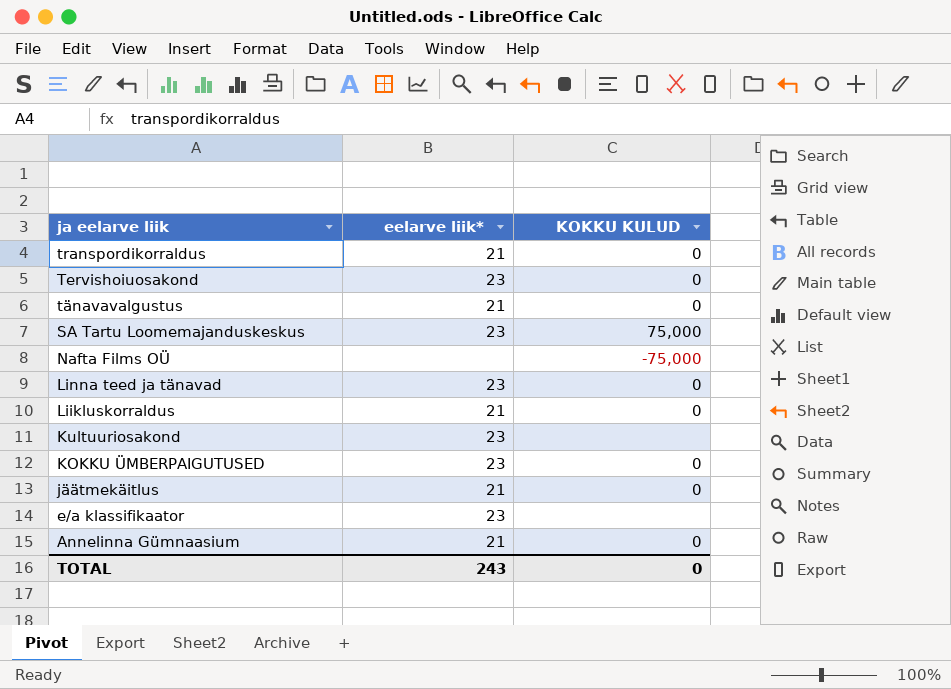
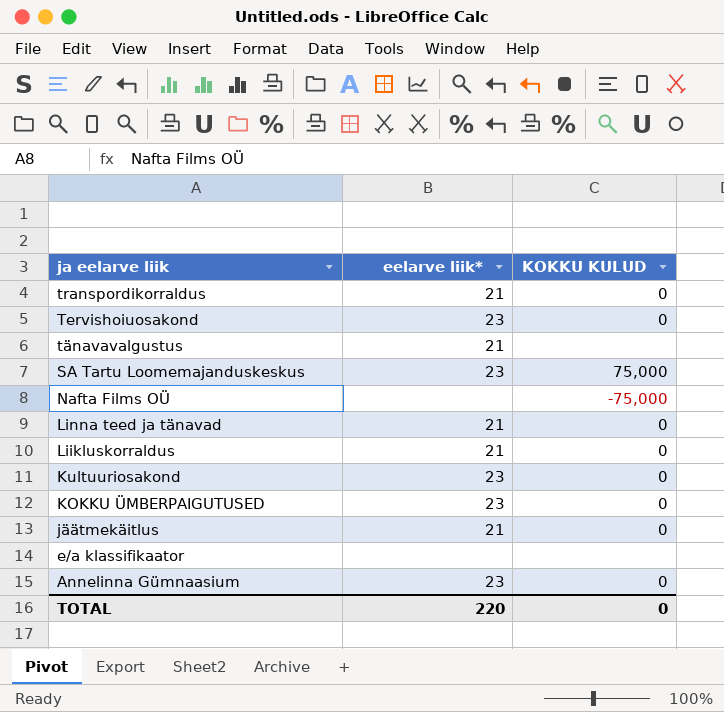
tänavavalgustus | KOKKU KULUD: 0 -> none
Linna teed ja tänavad | eelarve liik*: 23 -> 21
Kultuuriosakond | KOKKU KULUD: none -> 0
e/a klassifikaator | eelarve liik*: 23 -> none
Annelinna Gümnaasium | eelarve liik*: 21 -> 23
TOTAL | eelarve liik*: 243 -> 220

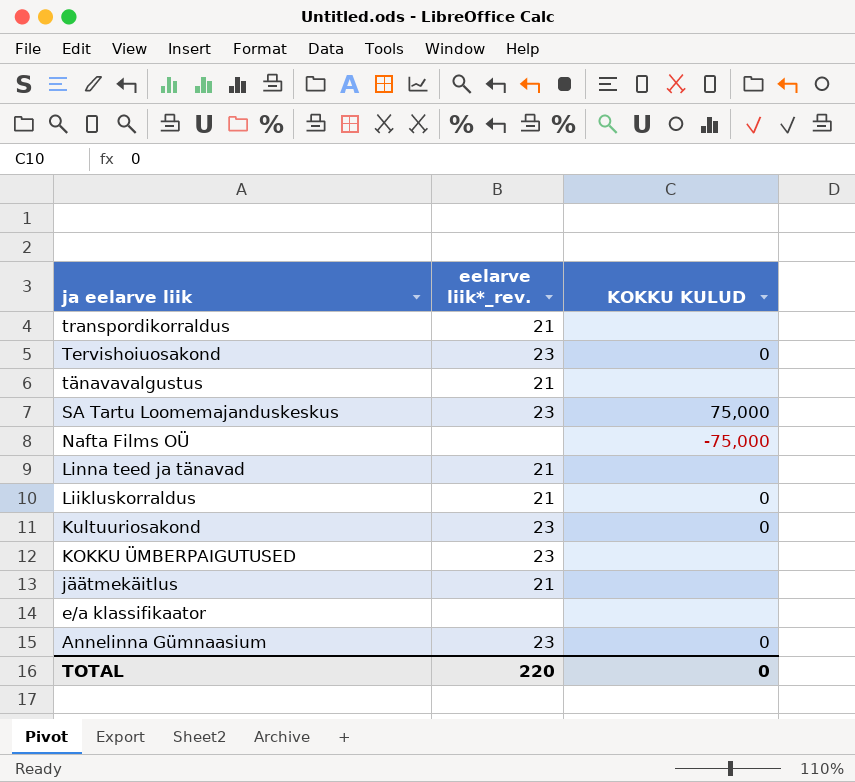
column name: eelarve liik* -> eelarve liik*_rev.
transpordikorraldus | KOKKU KULUD: 0 -> none
Linna teed ja tänavad | KOKKU KULUD: 0 -> none
KOKKU ÜMBERPAIGUTUSED | KOKKU KULUD: 0 -> none
jäätmekäitlus | KOKKU KULUD: 0 -> none

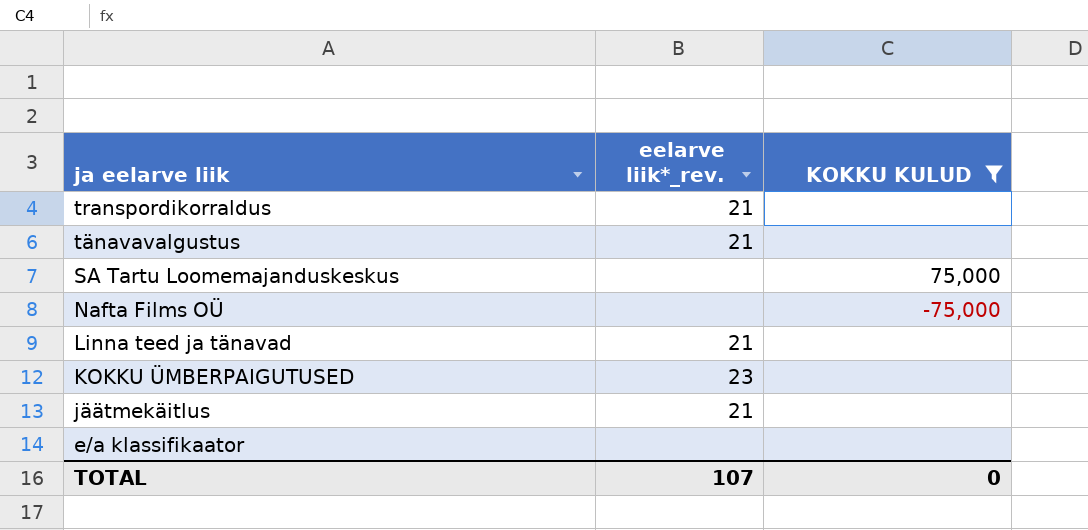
filter: none -> KOKKU KULUD != 0
SA Tartu Loomemajanduskeskus | eelarve liik*_rev.: 23 -> none
TOTAL | eelarve liik*_rev.: 220 -> 107

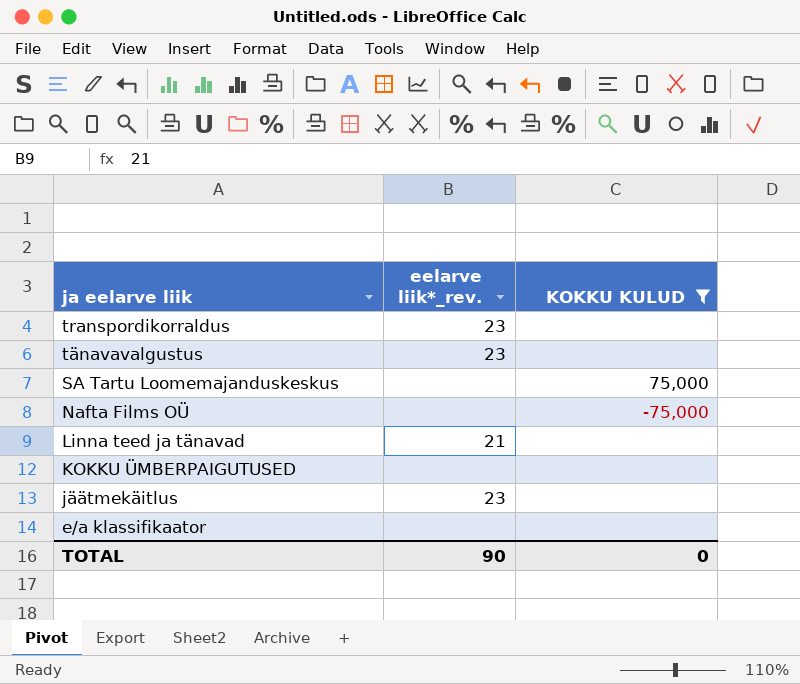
transpordikorraldus | eelarve liik*_rev.: 21 -> 23
tänavavalgustus | eelarve liik*_rev.: 21 -> 23
KOKKU ÜMBERPAIGUTUSED | eelarve liik*_rev.: 23 -> none
jäätmekäitlus | eelarve liik*_rev.: 21 -> 23
TOTAL | eelarve liik*_rev.: 107 -> 90

